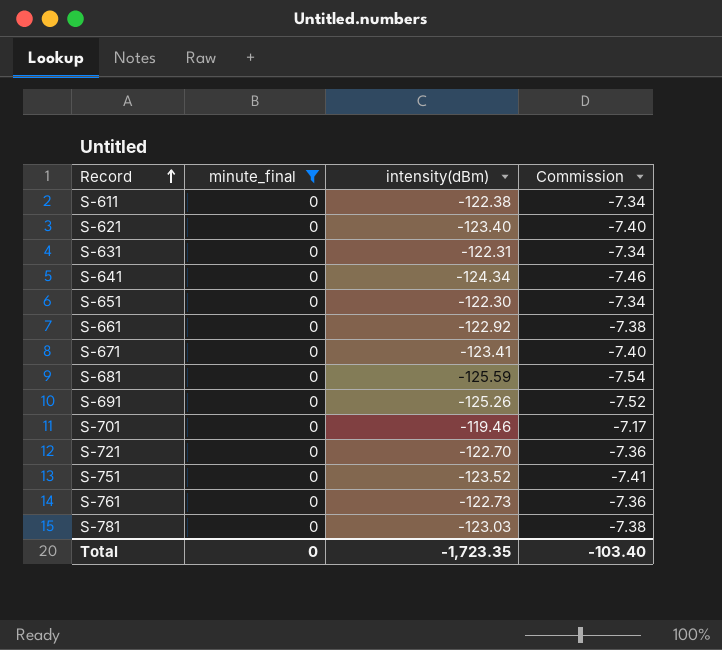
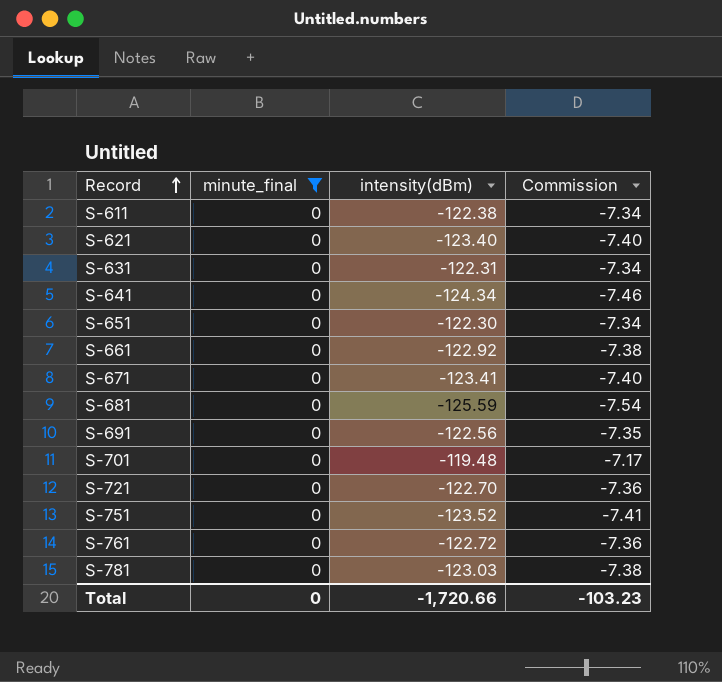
S-691 | intensity(dBm): -125.26 -> -122.56
S-691 | Commission: -7.52 -> -7.35
S-701 | intensity(dBm): -119.46 -> -119.48
S-761 | intensity(dBm): -122.73 -> -122.72
Total | intensity(dBm): -1,723.35 -> -1,720.66
Total | Commission: -103.40 -> -103.23

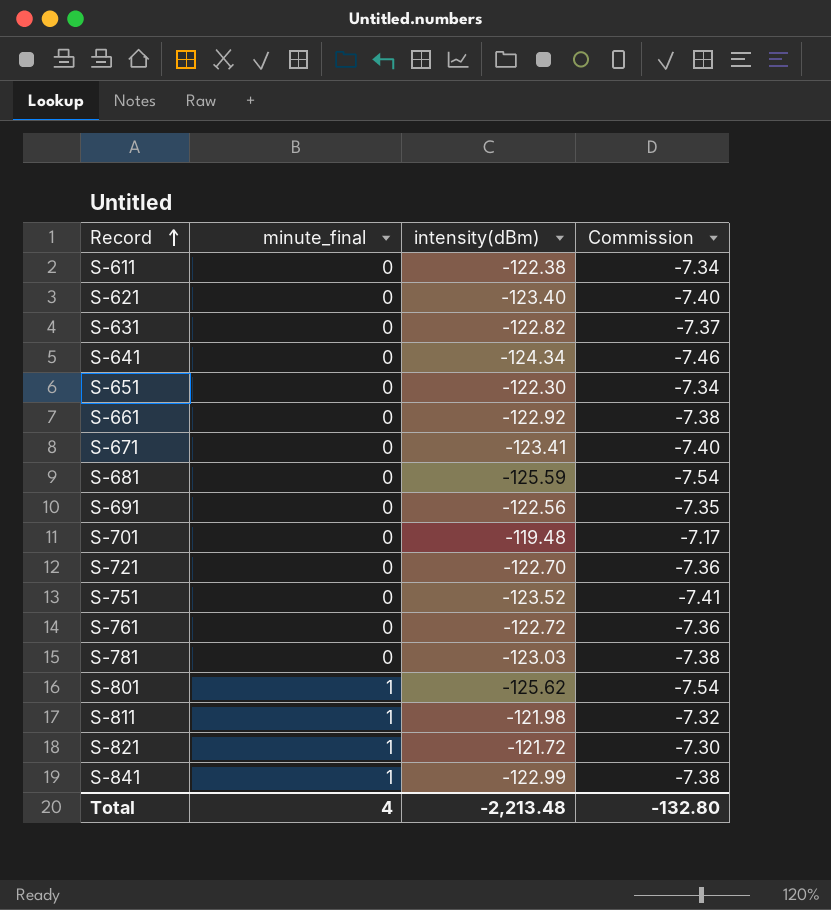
filter: minute_final = 0 -> none
S-631 | intensity(dBm): -122.31 -> -122.82
S-631 | Commission: -7.34 -> -7.37
Total | minute_final: 0 -> 4
Total | intensity(dBm): -1,720.66 -> -2,213.48
Total | Commission: -103.23 -> -132.80

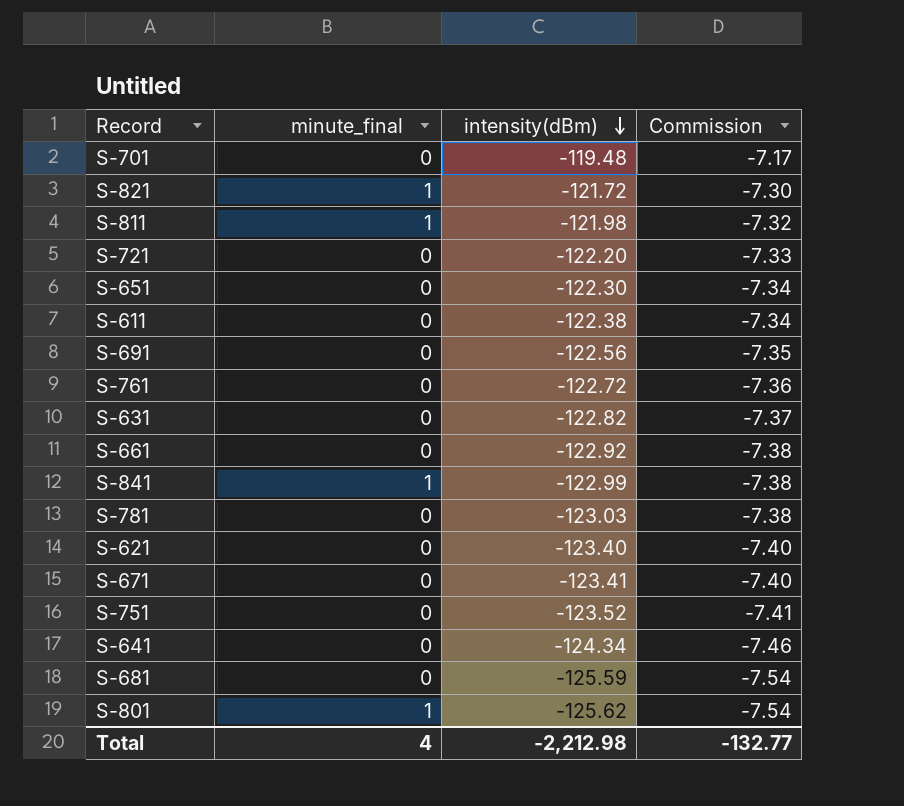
row order: Record ascending -> intensity(dBm) descending
S-721 | intensity(dBm): -122.70 -> -122.20
S-721 | Commission: -7.36 -> -7.33
Total | intensity(dBm): -2,213.48 -> -2,212.98
Total | Commission: -132.80 -> -132.77

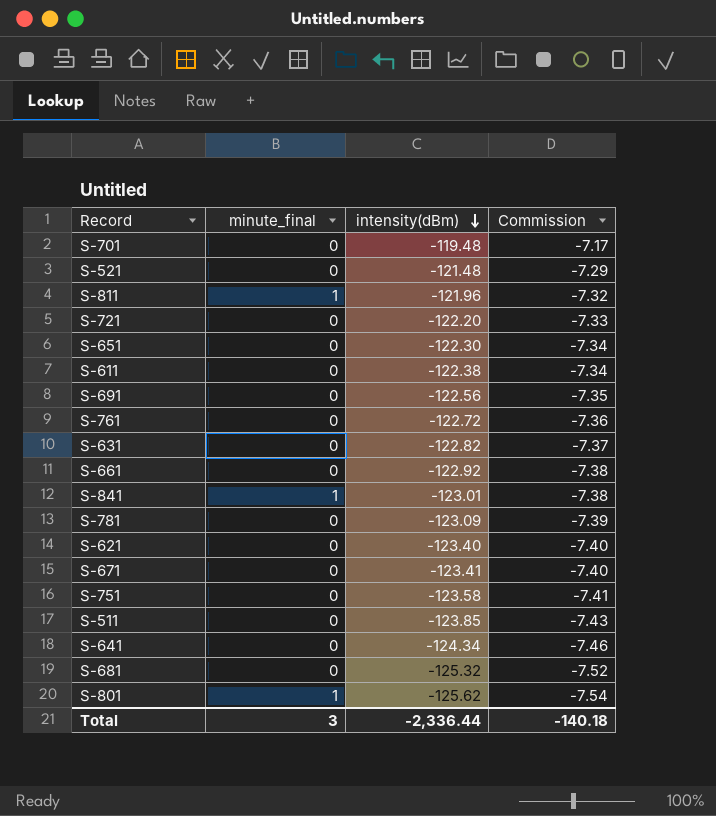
row S-821: 1 | -121.72 | -7.30 -> none
row S-521: none -> 0 | -121.48 | -7.29
S-811 | intensity(dBm): -121.98 -> -121.96
S-841 | intensity(dBm): -122.99 -> -123.01
S-781 | intensity(dBm): -123.03 -> -123.09
S-781 | Commission: -7.38 -> -7.39
S-751 | intensity(dBm): -123.52 -> -123.58
row S-511: none -> 0 | -123.85 | -7.43
S-681 | intensity(dBm): -125.59 -> -125.32
S-681 | Commission: -7.54 -> -7.52
Total | minute_final: 4 -> 3
Total | intensity(dBm): -2,212.98 -> -2,336.44
Total | Commission: -132.77 -> -140.18

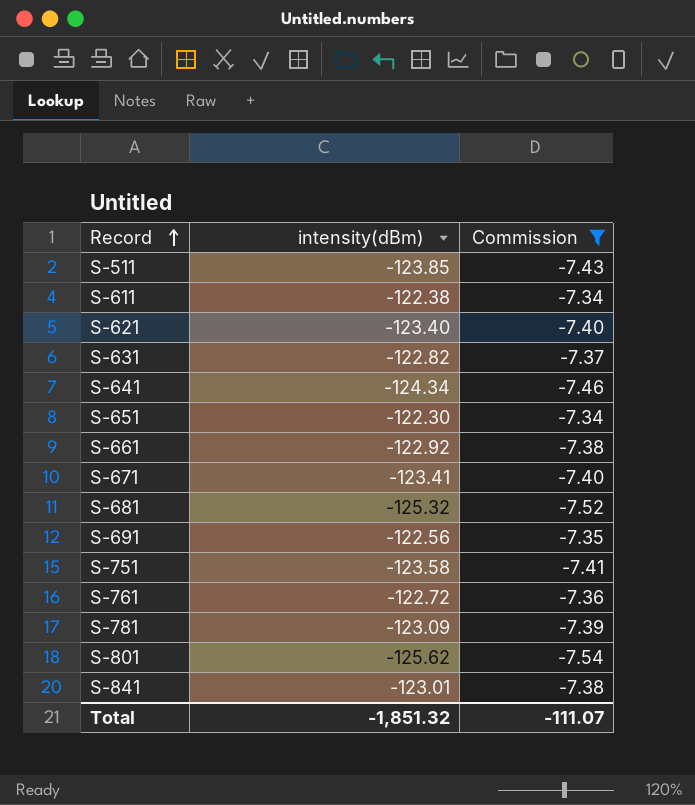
filter: none -> Commission <= -7.34
row order: intensity(dBm) descending -> Record ascending
column minute_final | position: 2 -> none
Total | intensity(dBm): -2,336.44 -> -1,851.32
Total | Commission: -140.18 -> -111.07

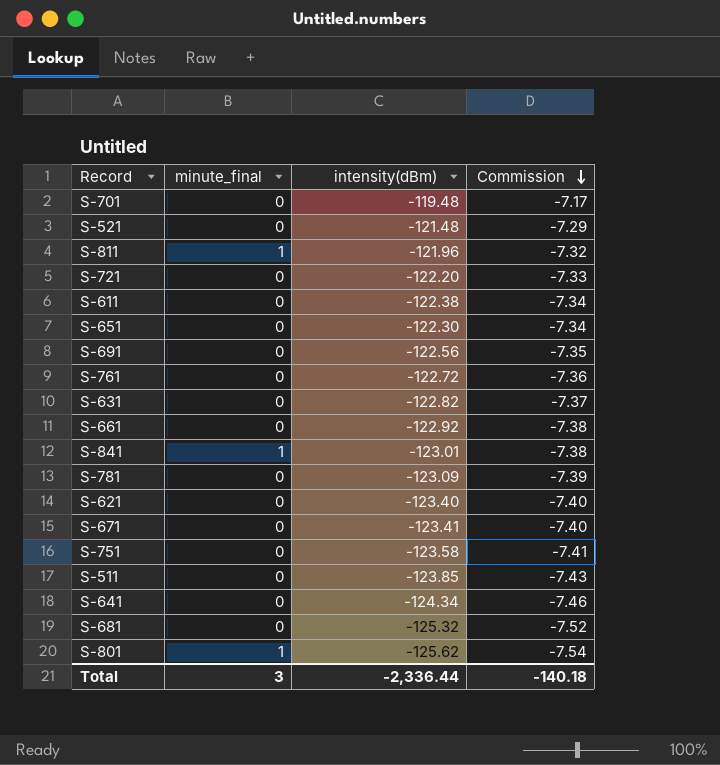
filter: Commission <= -7.34 -> none
row order: Record ascending -> Commission descending
column minute_final | position: none -> 2
Total | intensity(dBm): -1,851.32 -> -2,336.44
Total | Commission: -111.07 -> -140.18

